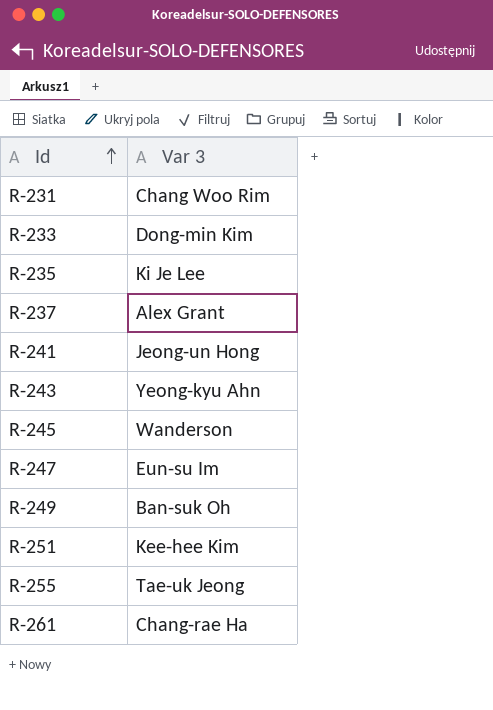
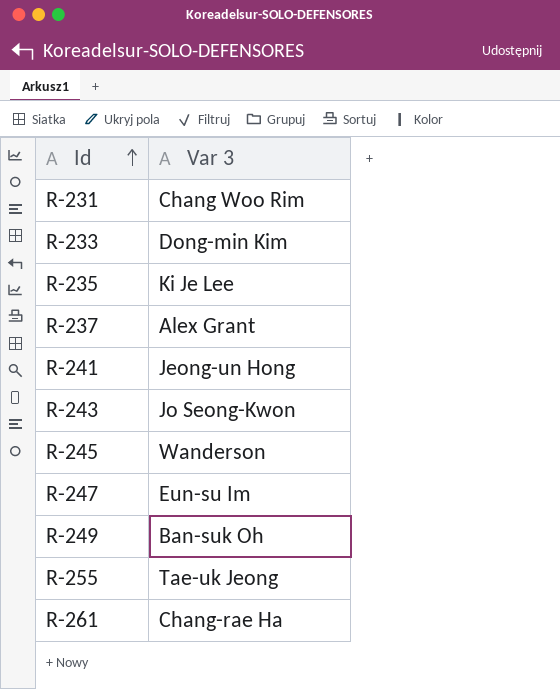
row R-251: Kee-hee Kim -> none
R-243 | Var 3: Yeong-kyu Ahn -> Jo Seong-Kwon

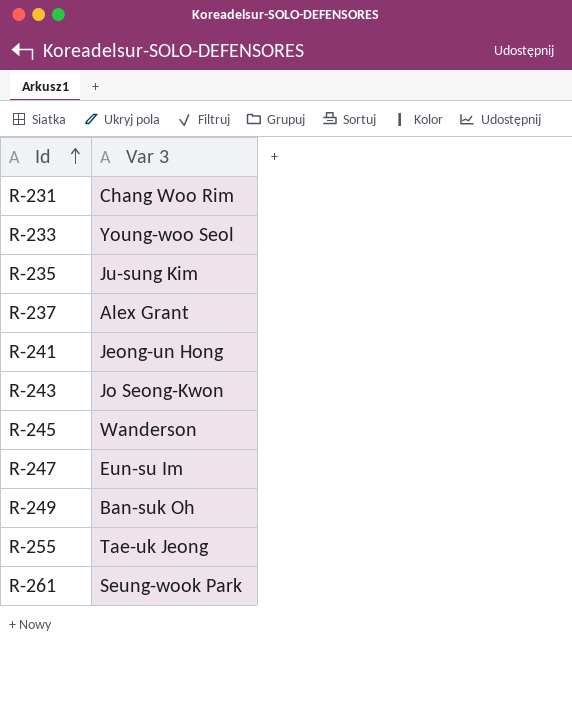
R-233 | Var 3: Dong-min Kim -> Young-woo Seol
R-235 | Var 3: Ki Je Lee -> Ju-sung Kim
R-261 | Var 3: Chang-rae Ha -> Seung-wook Park

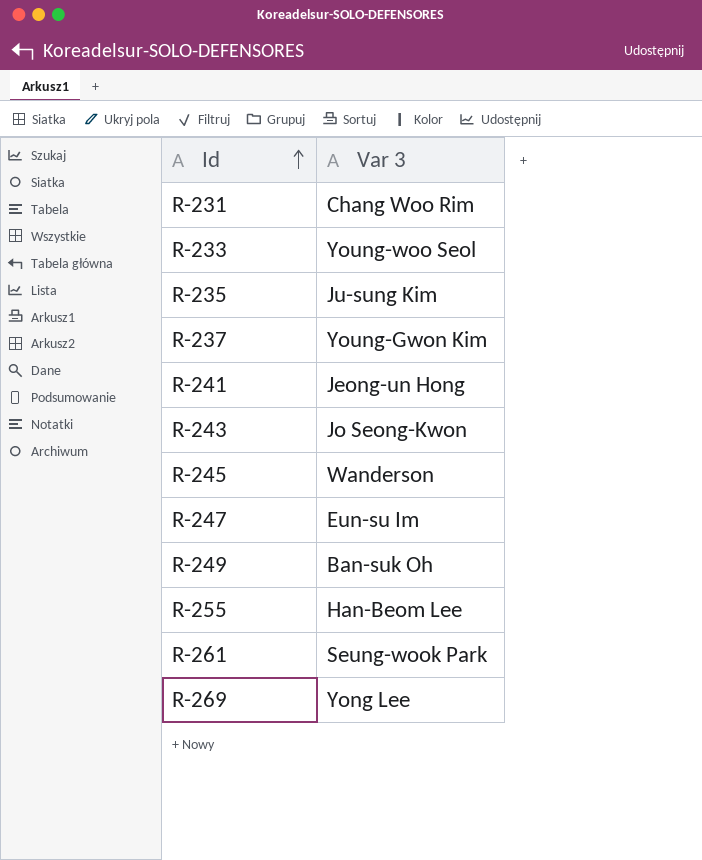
R-237 | Var 3: Alex Grant -> Young-Gwon Kim
R-255 | Var 3: Tae-uk Jeong -> Han-Beom Lee
row R-269: none -> Yong Lee

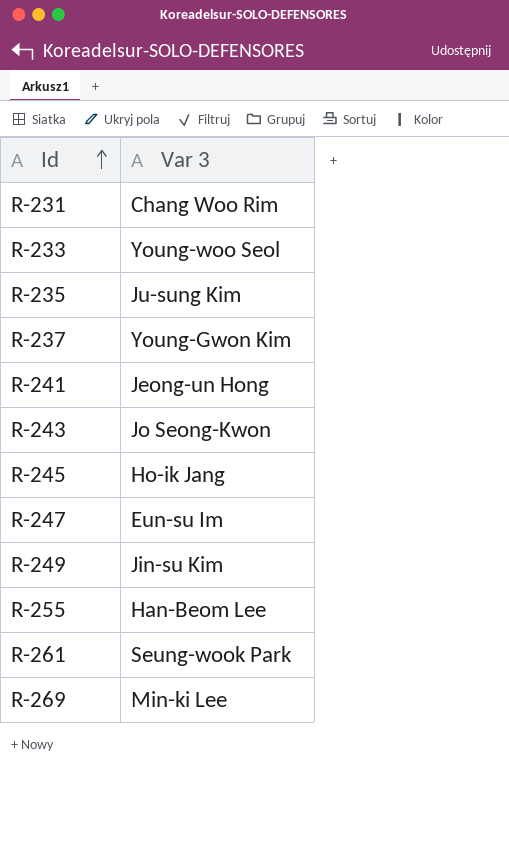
R-245 | Var 3: Wanderson -> Ho-ik Jang
R-249 | Var 3: Ban-suk Oh -> Jin-su Kim
R-269 | Var 3: Yong Lee -> Min-ki Lee

